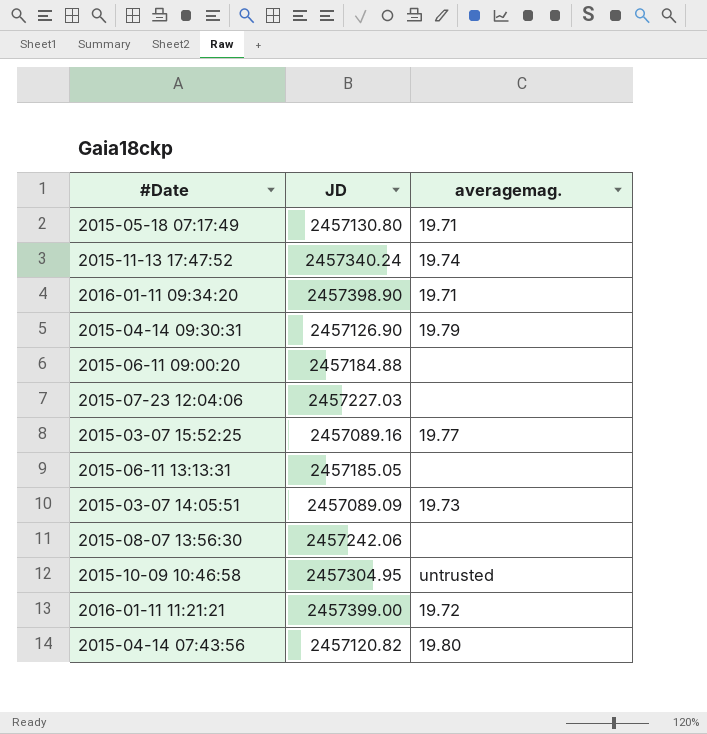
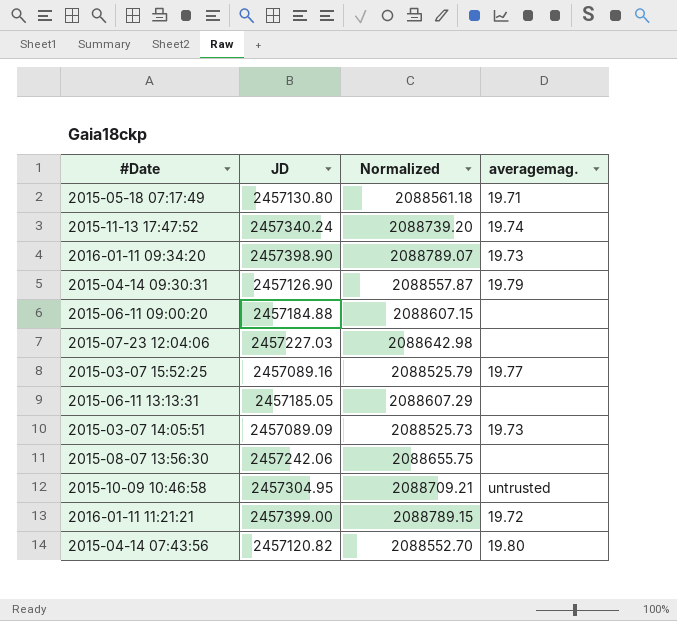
column Normalized | formula: none -> [JD] * 0.85
2016-01-11 09:34:20 | averagemag.: 19.71 -> 19.73

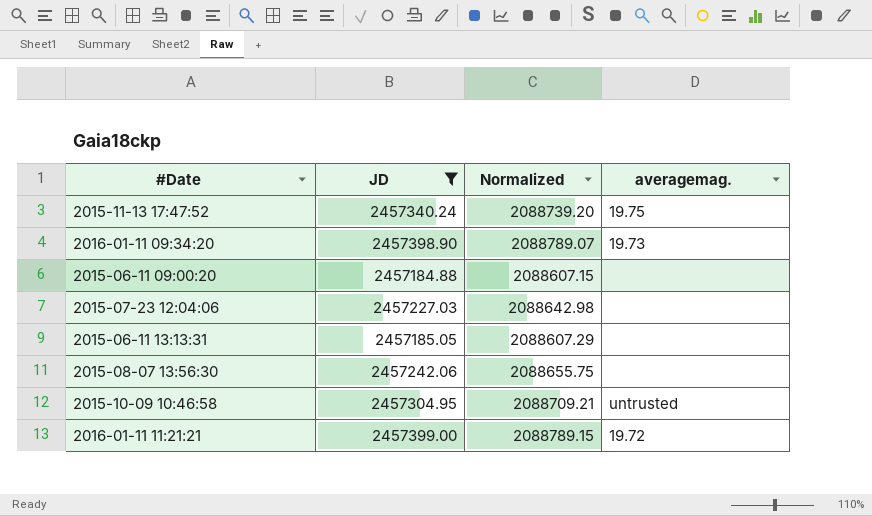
filter: none -> JD >= 2457184.88
2015-11-13 17:47:52 | averagemag.: 19.74 -> 19.75

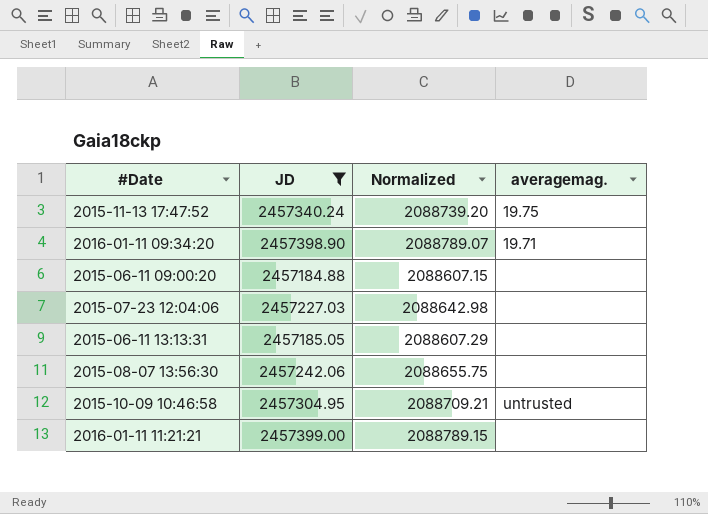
2016-01-11 09:34:20 | averagemag.: 19.73 -> 19.71
2016-01-11 11:21:21 | averagemag.: 19.72 -> none

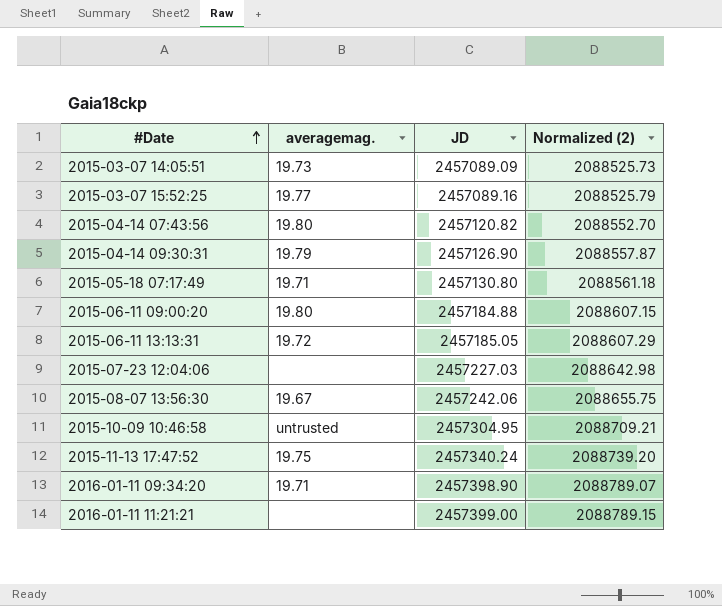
filter: JD >= 2457184.88 -> none
row order: none -> #Date ascending
column averagemag. | position: 4 -> 2
column name: Normalized -> Normalized (2)
2015-06-11 09:00:20 | averagemag.: none -> 19.80
2015-06-11 13:13:31 | averagemag.: none -> 19.72
2015-08-07 13:56:30 | averagemag.: none -> 19.67

